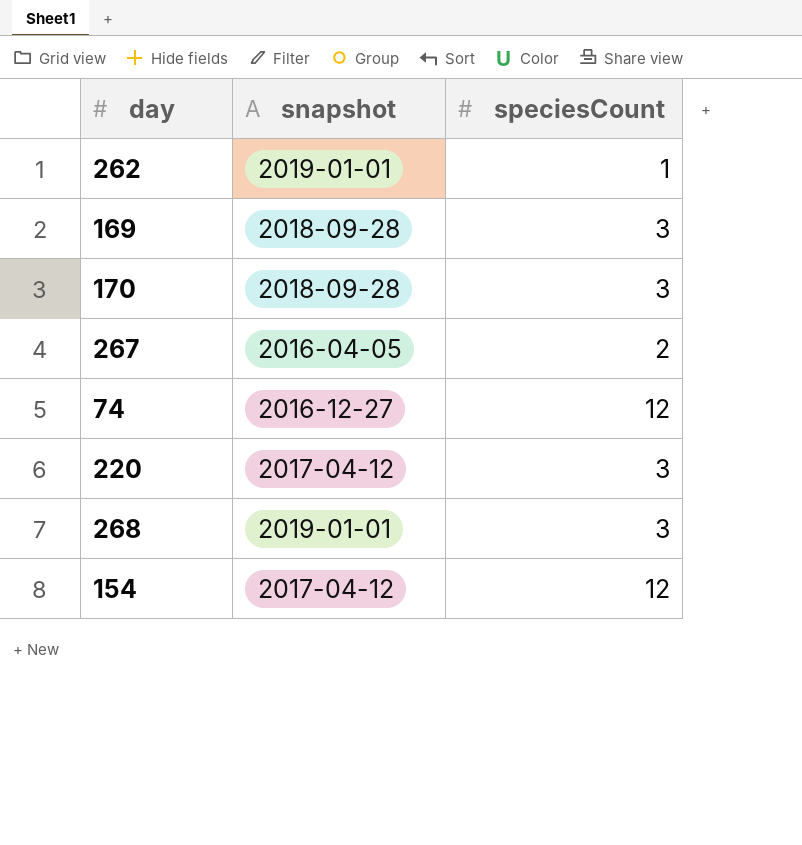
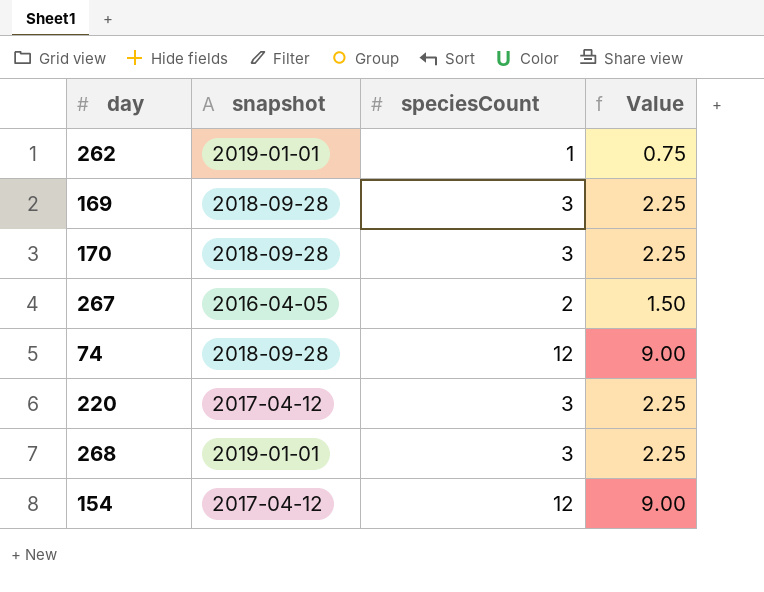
column Value | formula: none -> [speciesCount] * 0.75
74 | snapshot: 2016-12-27 -> 2018-09-28

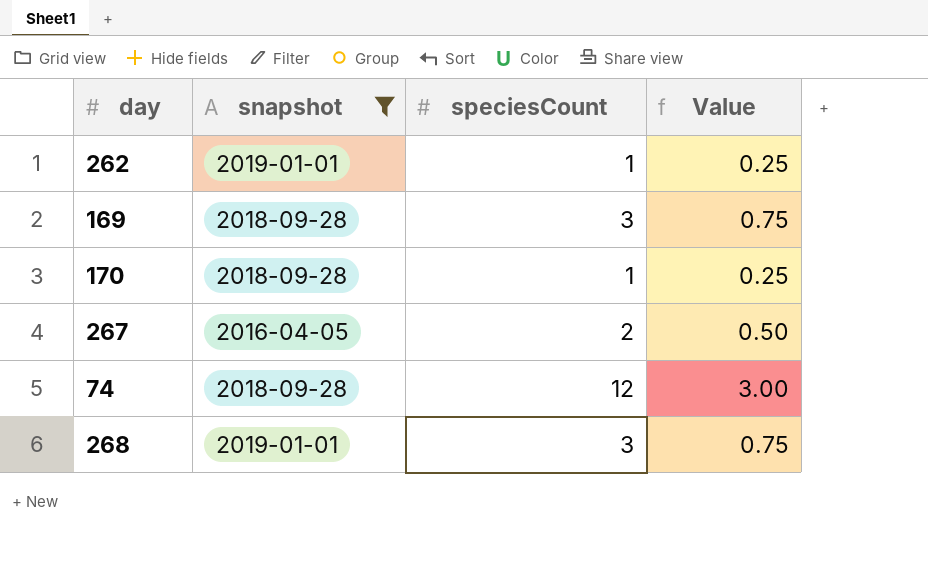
filter: none -> snapshot != 2017-04-12
column Value | formula: [speciesCount] * 0.75 -> [speciesCount] * 0.25
170 | speciesCount: 3 -> 1

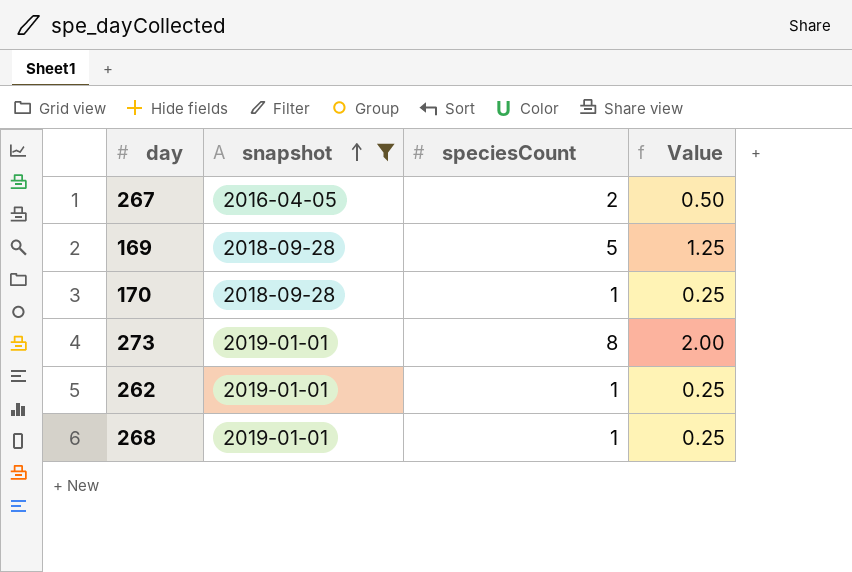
row order: none -> snapshot ascending
row 74: 2018-09-28 | 12 | 3.00 -> none
169 | speciesCount: 3 -> 5
169 | Value: 0.75 -> 1.25
row 273: none -> 2019-01-01 | 8 | 2.00
268 | speciesCount: 3 -> 1
268 | Value: 0.75 -> 0.25

